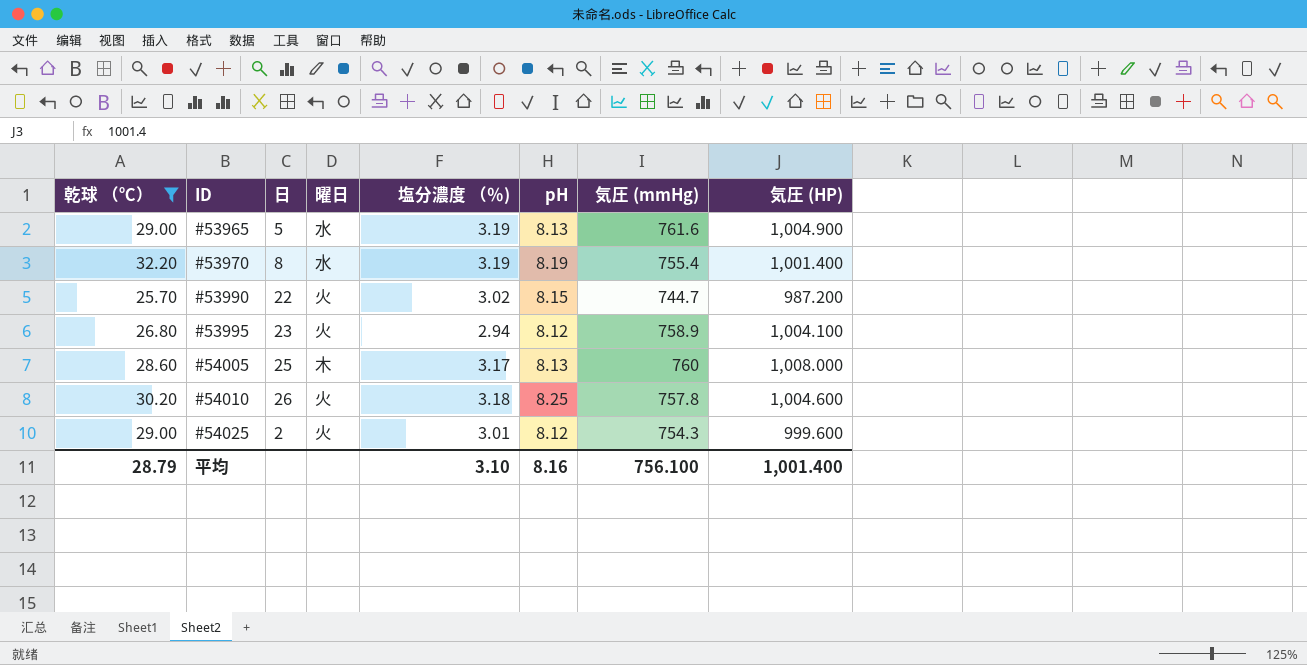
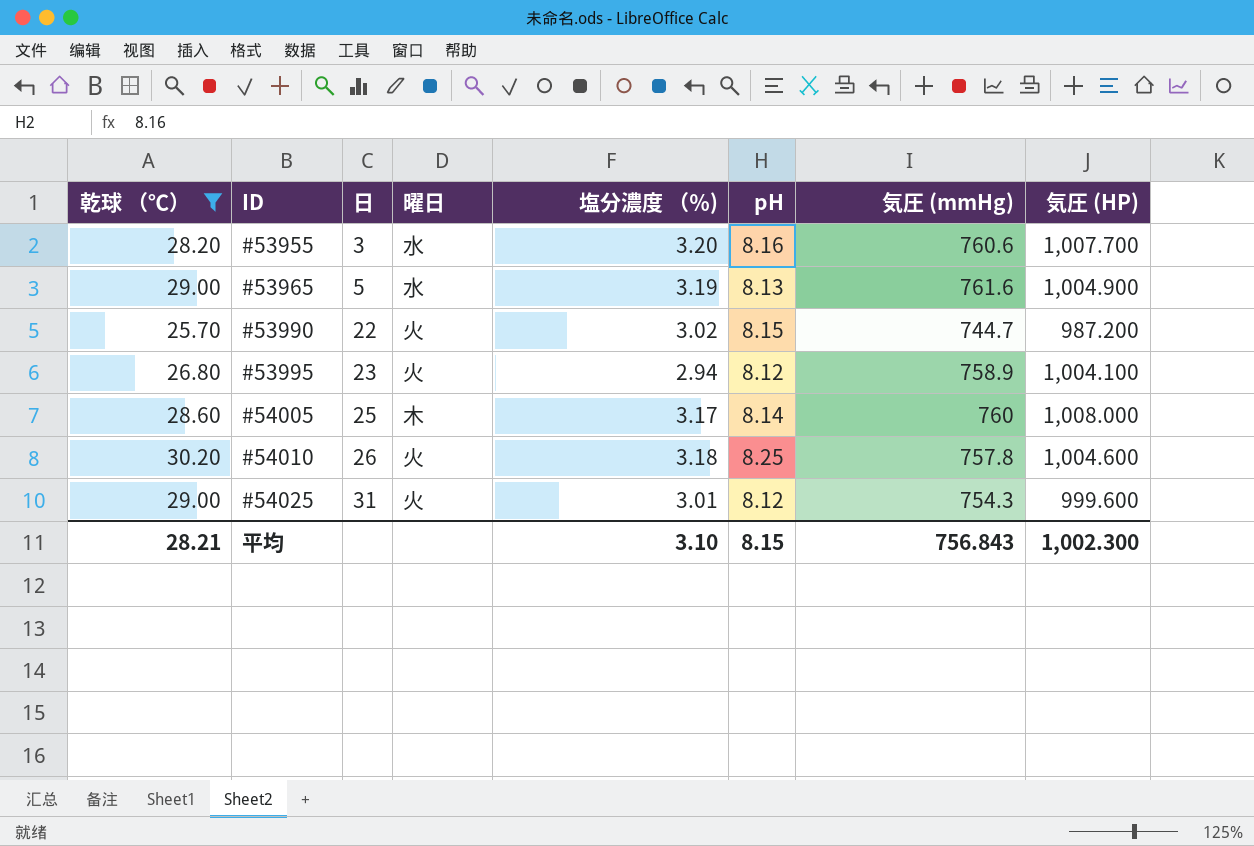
row #53970: 32.20 | 8 | 水 | 3.19 | 8.19 | 755.4 | 1,001.400 -> none
row #53955: none -> 28.20 | 3 | 水 | 3.20 | 8.16 | 760.6 | 1,007.700
#54005 | pH: 8.13 -> 8.14
#54025 | 日: 2 -> 31
平均 | 乾球 （℃）: 28.79 -> 28.21
平均 | pH: 8.16 -> 8.15
平均 | 気圧 (mmHg): 756.100 -> 756.843
平均 | 気圧 (HP): 1,001.400 -> 1,002.300

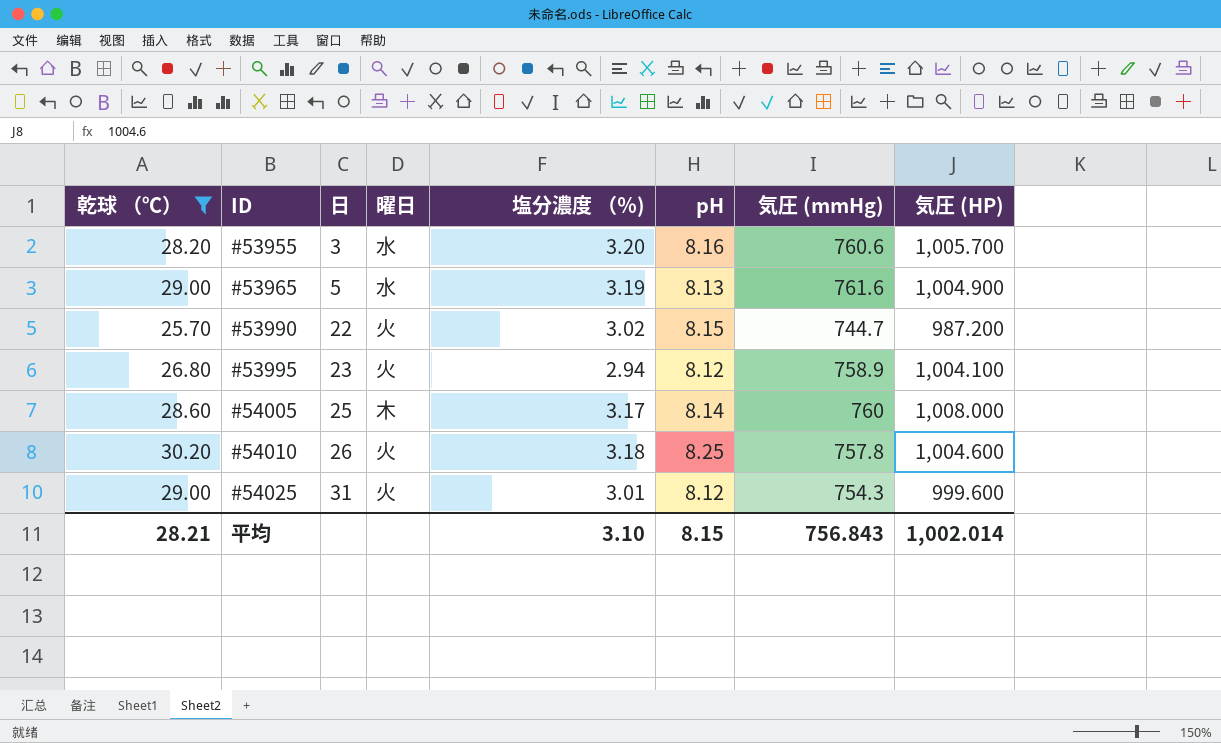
#53955 | 気圧 (HP): 1,007.700 -> 1,005.700
平均 | 気圧 (HP): 1,002.300 -> 1,002.014

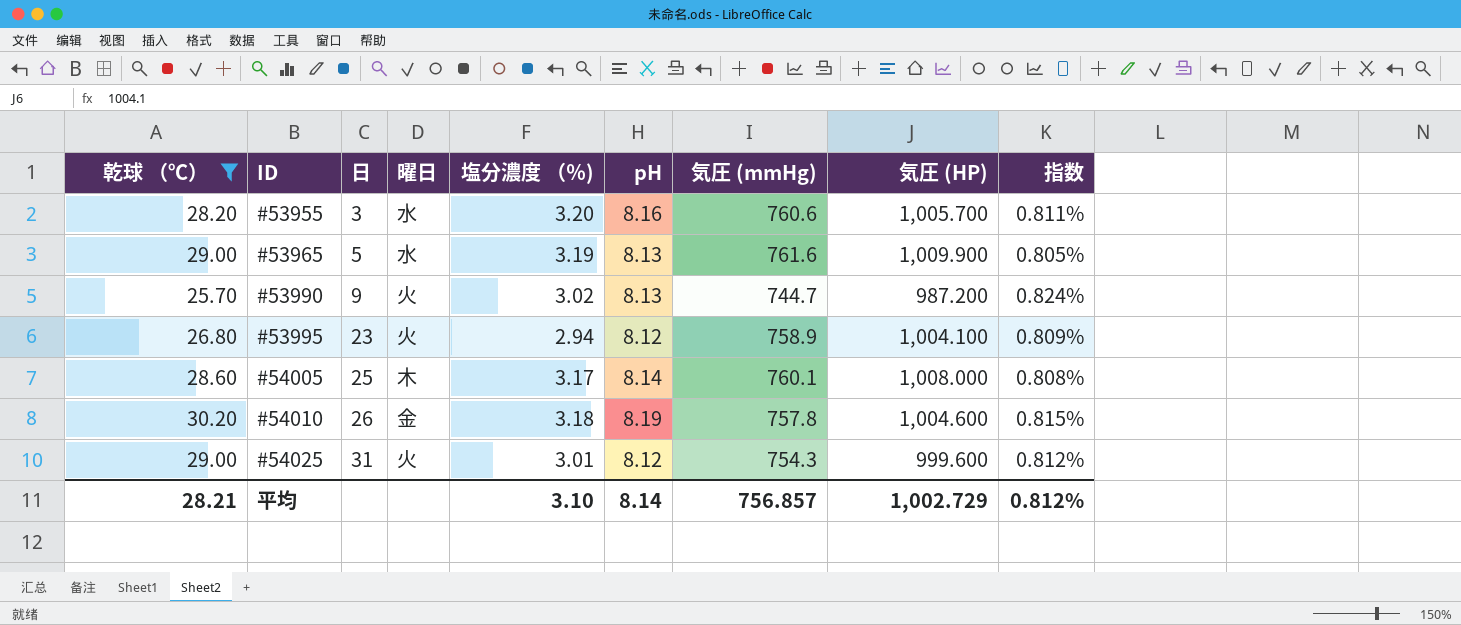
column 指数 | formula: none -> [pH] / [気圧 (HP)]
#53965 | 気圧 (HP): 1,004.900 -> 1,009.900
#53990 | 日: 22 -> 9
#53990 | pH: 8.15 -> 8.13
#54005 | 気圧 (mmHg): 760 -> 760.1
#54010 | 曜日: 火 -> 金
#54010 | pH: 8.25 -> 8.19
平均 | pH: 8.15 -> 8.14
平均 | 気圧 (mmHg): 756.843 -> 756.857
平均 | 気圧 (HP): 1,002.014 -> 1,002.729

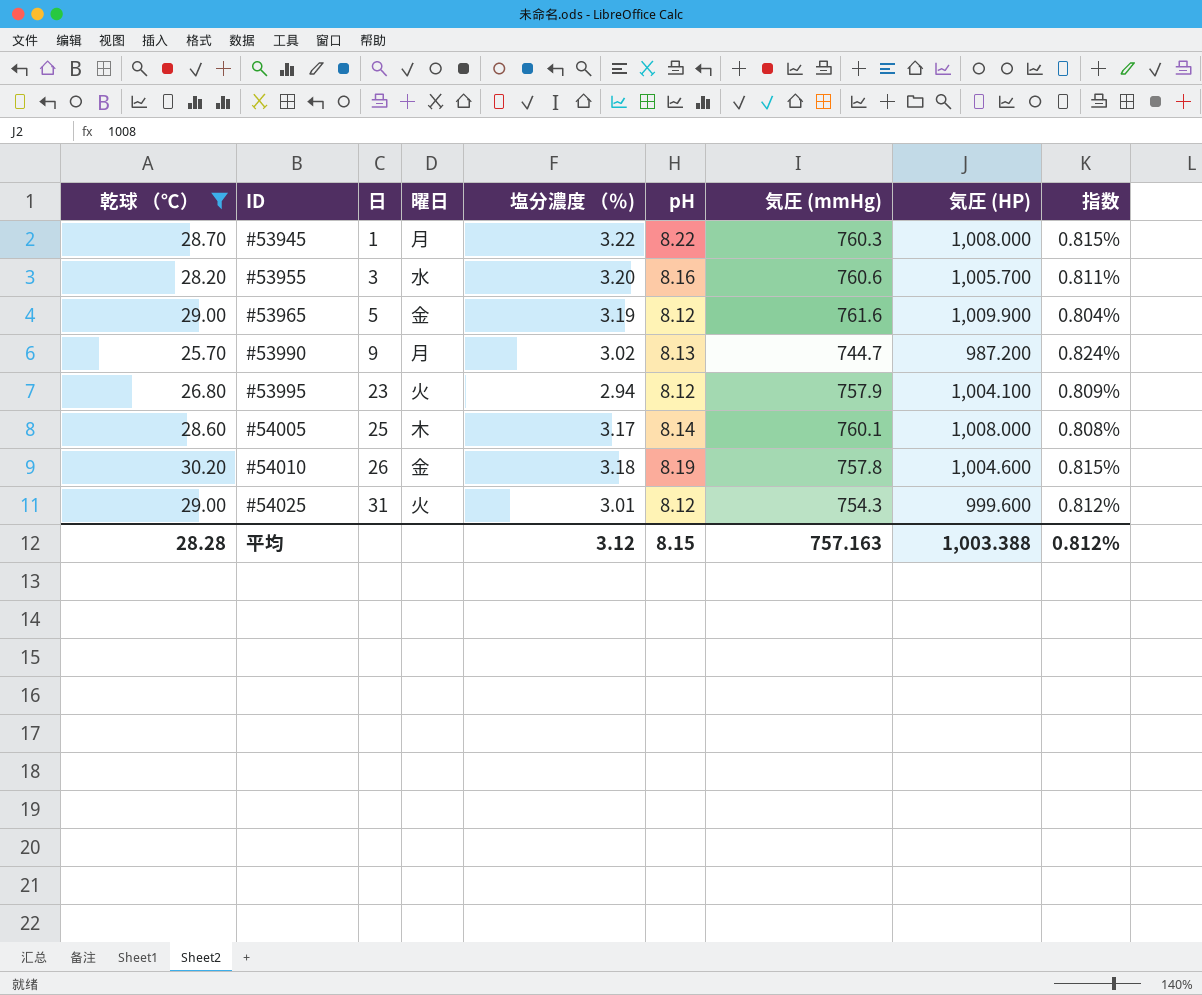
row #53945: none -> 28.70 | 1 | 月 | 3.22 | 8.22 | 760.3 | 1,008.000 | 0.815%
#53965 | 曜日: 水 -> 金
#53965 | pH: 8.13 -> 8.12
#53965 | 指数: 0.805% -> 0.804%
#53990 | 曜日: 火 -> 月
#53995 | 気圧 (mmHg): 758.9 -> 757.9
平均 | 乾球 （℃）: 28.21 -> 28.28
平均 | 塩分濃度 （％): 3.10 -> 3.12
平均 | pH: 8.14 -> 8.15
平均 | 気圧 (mmHg): 756.857 -> 757.163
平均 | 気圧 (HP): 1,002.729 -> 1,003.388

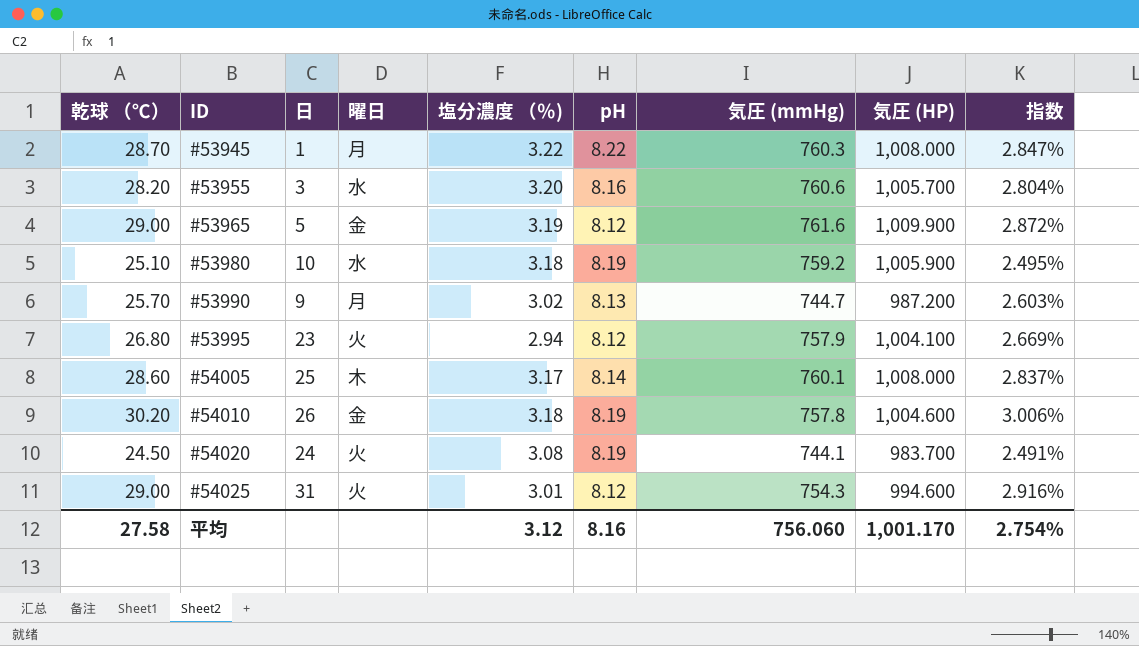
filter: 乾球 （℃） >= 25.70 -> none
column 指数 | formula: [pH] / [気圧 (HP)] -> [乾球 （℃）] / [気圧 (HP)]
#54025 | 気圧 (HP): 999.600 -> 994.600
平均 | 乾球 （℃）: 28.28 -> 27.58
平均 | pH: 8.15 -> 8.16
平均 | 気圧 (mmHg): 757.163 -> 756.060
平均 | 気圧 (HP): 1,003.388 -> 1,001.170
平均 | 指数: 0.812% -> 2.754%

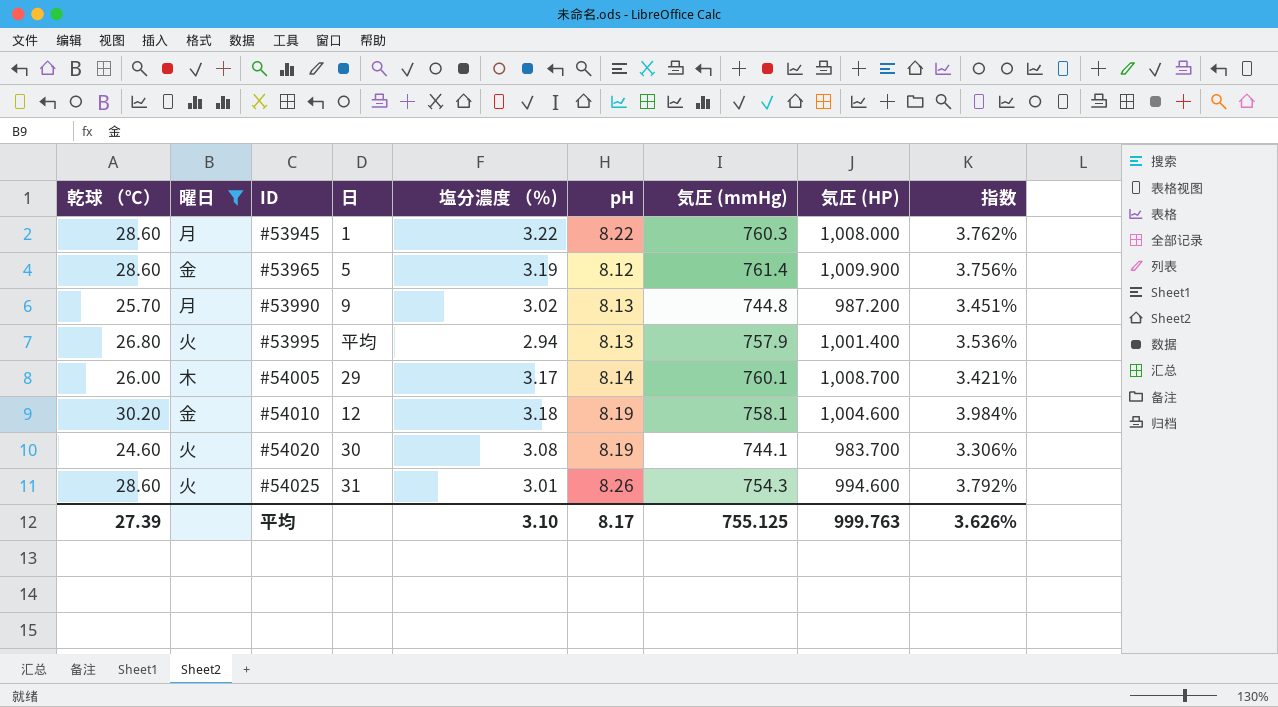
filter: none -> 曜日 != 水
column 曜日 | position: 4 -> 2
column 指数 | formula: [乾球 （℃）] / [気圧 (HP)] -> [乾球 （℃）] / [気圧 (mmHg)]
#53945 | 乾球 （℃）: 28.70 -> 28.60
#53965 | 乾球 （℃）: 29.00 -> 28.60
#53965 | 気圧 (mmHg): 761.6 -> 761.4
#53990 | 気圧 (mmHg): 744.7 -> 744.8
#53995 | 日: 23 -> 平均
#53995 | pH: 8.12 -> 8.13
#53995 | 気圧 (HP): 1,004.100 -> 1,001.400
#54005 | 乾球 （℃）: 28.60 -> 26.00
#54005 | 日: 25 -> 29
#54005 | 気圧 (HP): 1,008.000 -> 1,008.700
#54010 | 日: 26 -> 12
#54010 | 気圧 (mmHg): 757.8 -> 758.1
#54020 | 乾球 （℃）: 24.50 -> 24.60
#54020 | 日: 24 -> 30
#54025 | 乾球 （℃）: 29.00 -> 28.60
#54025 | pH: 8.12 -> 8.26
平均 | 乾球 （℃）: 27.58 -> 27.39
平均 | 塩分濃度 （％): 3.12 -> 3.10
平均 | pH: 8.16 -> 8.17
平均 | 気圧 (mmHg): 756.060 -> 755.125
平均 | 気圧 (HP): 1,001.170 -> 999.763
平均 | 指数: 2.754% -> 3.626%

